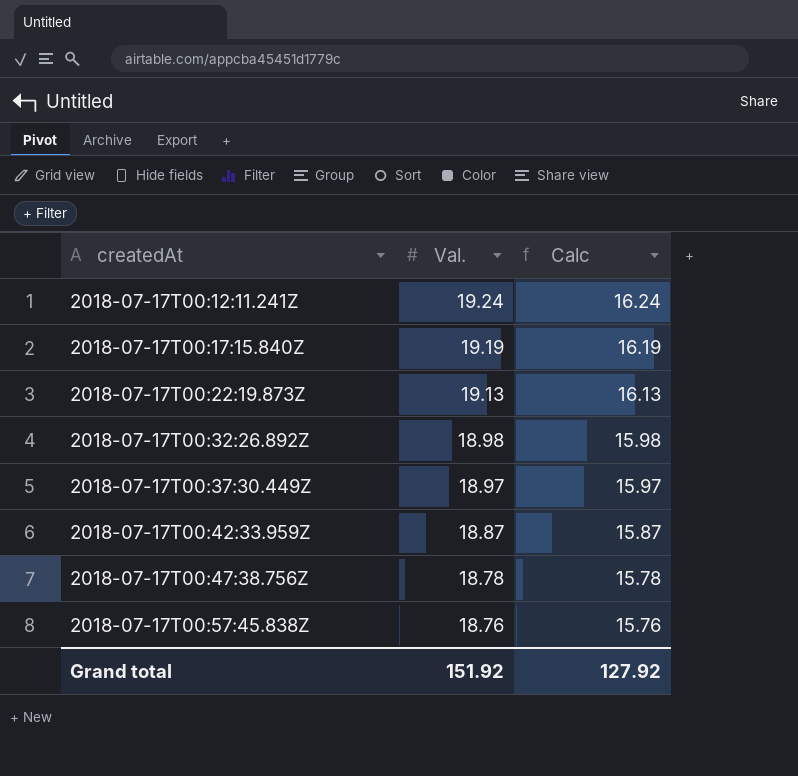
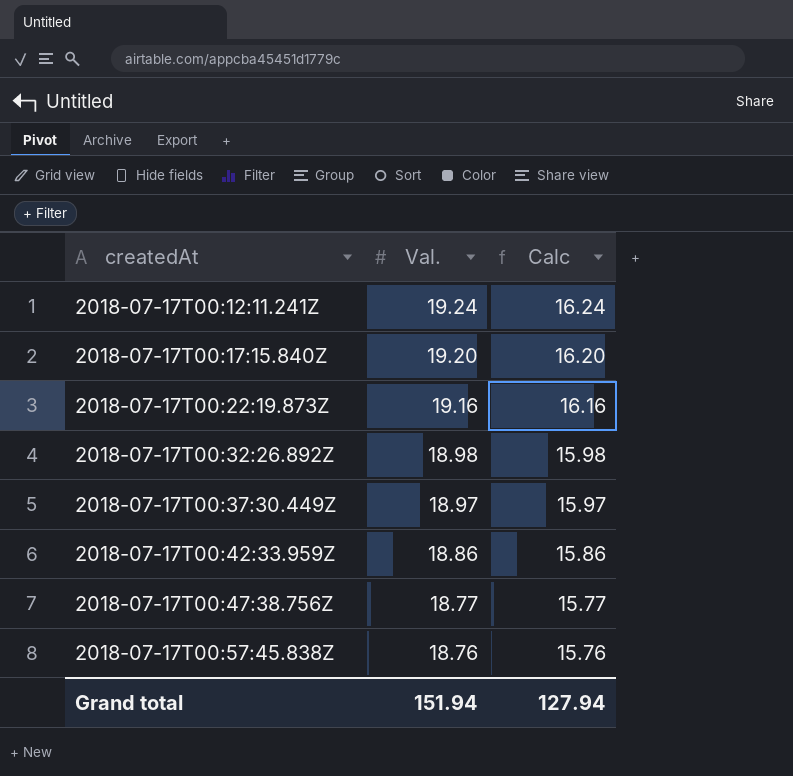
2018-07-17T00:17:15.840Z | Val.: 19.19 -> 19.20
2018-07-17T00:17:15.840Z | Calc: 16.19 -> 16.20
2018-07-17T00:22:19.873Z | Val.: 19.13 -> 19.16
2018-07-17T00:22:19.873Z | Calc: 16.13 -> 16.16
2018-07-17T00:42:33.959Z | Val.: 18.87 -> 18.86
2018-07-17T00:42:33.959Z | Calc: 15.87 -> 15.86
2018-07-17T00:47:38.756Z | Val.: 18.78 -> 18.77
2018-07-17T00:47:38.756Z | Calc: 15.78 -> 15.77
Grand total | Val.: 151.92 -> 151.94
Grand total | Calc: 127.92 -> 127.94

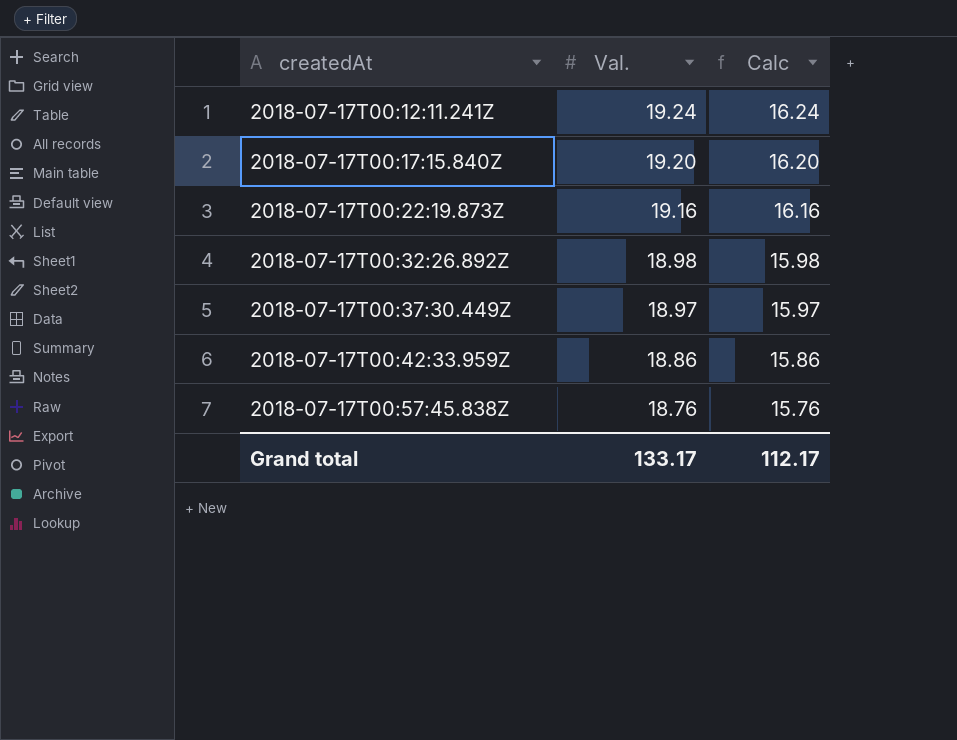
row 2018-07-17T00:47:38.756Z: 18.77 | 15.77 -> none
Grand total | Val.: 151.94 -> 133.17
Grand total | Calc: 127.94 -> 112.17

